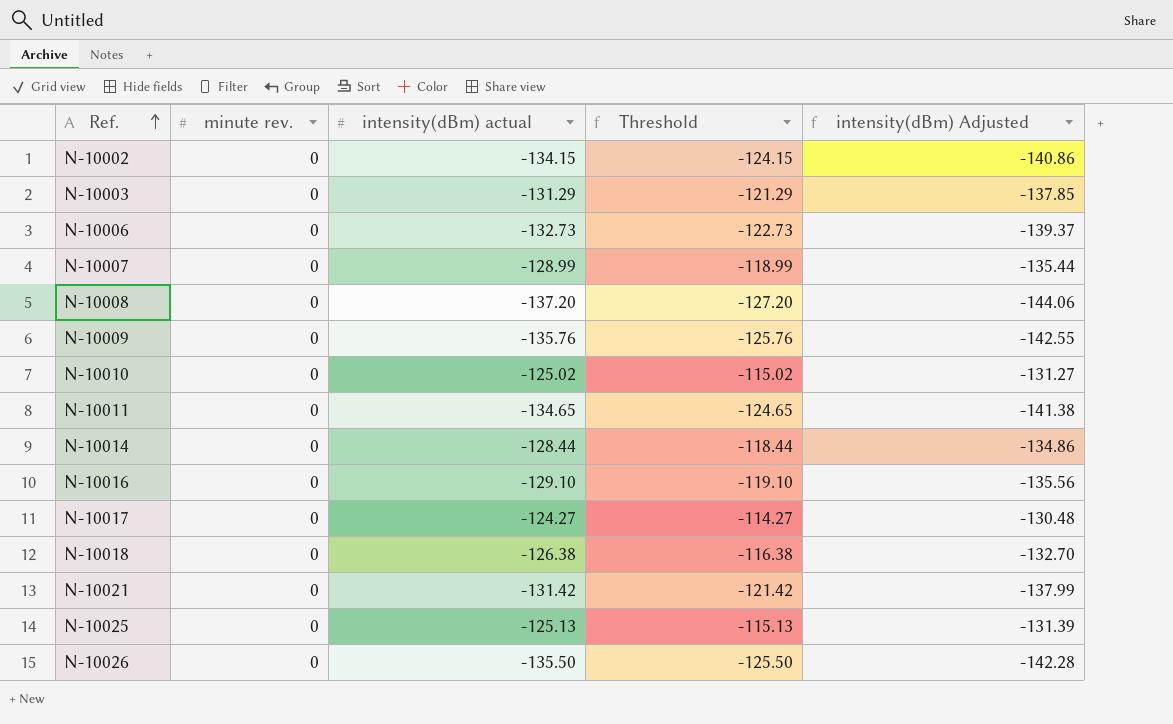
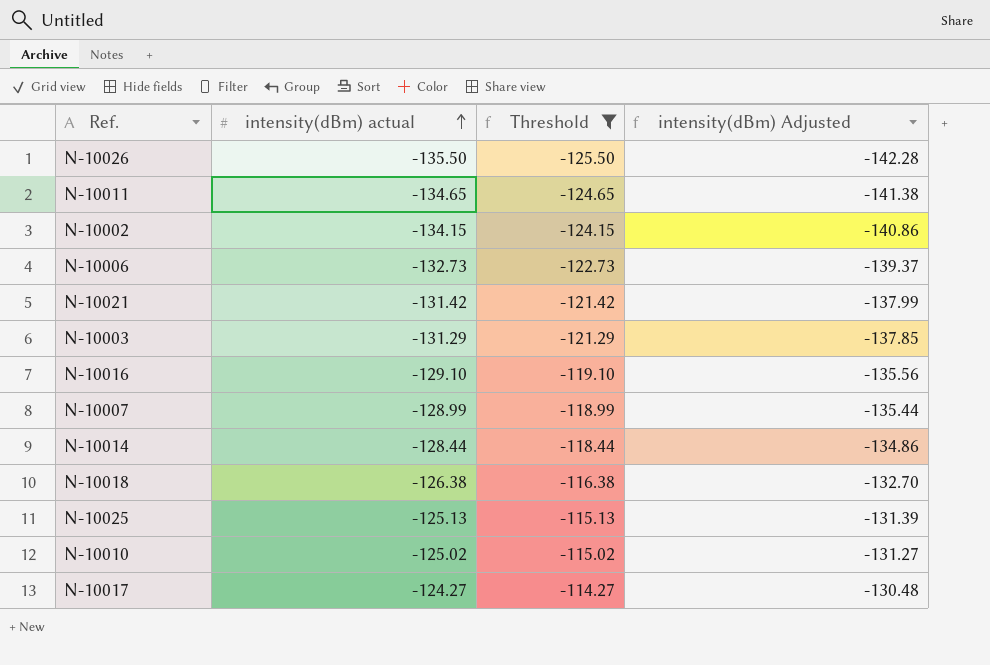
filter: none -> Threshold >= -125.50
row order: Ref. ascending -> intensity(dBm) actual ascending
column minute rev. | position: 2 -> none

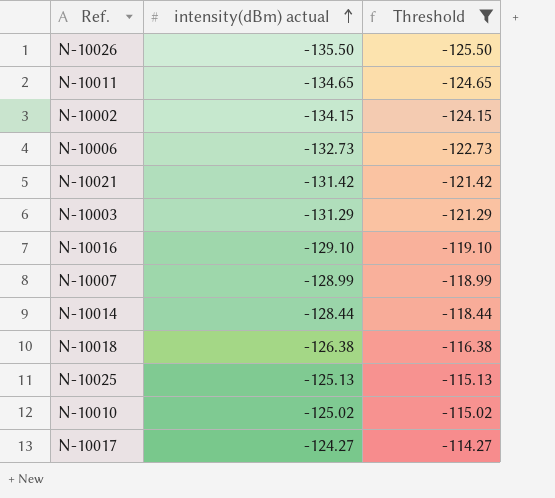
column intensity(dBm) Adjusted | formula: [intensity(dBm) actual] * 1.05 -> none

